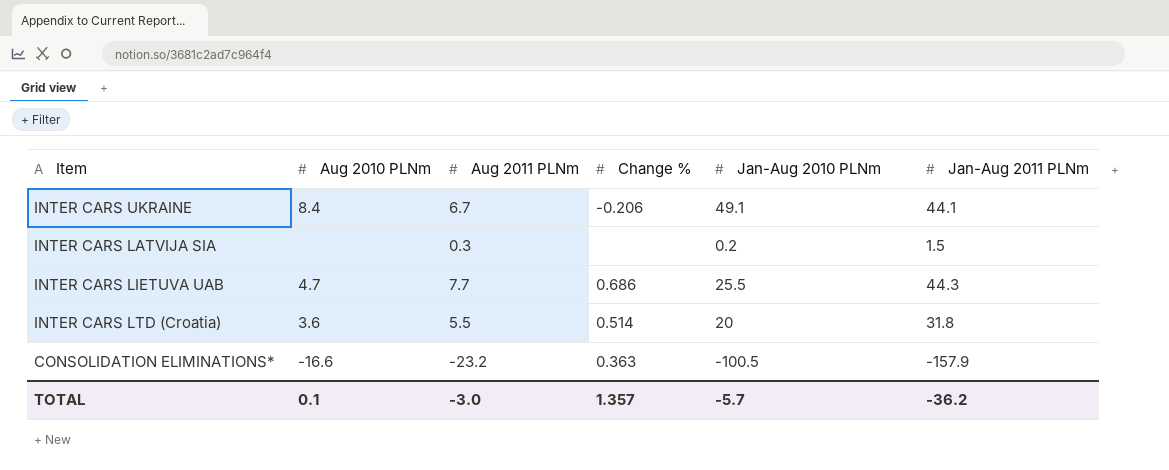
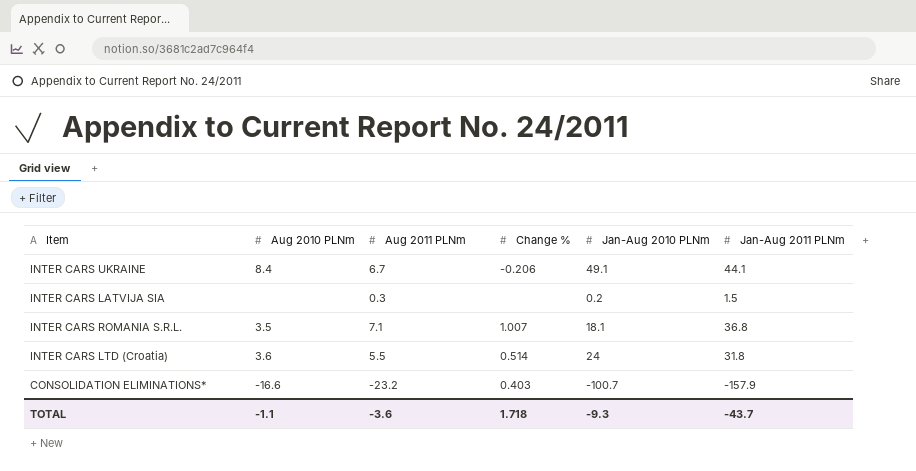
row INTER CARS LIETUVA UAB: 4.7 | 7.7 | 0.686 | 25.5 | 44.3 -> none
row INTER CARS ROMANIA S.R.L.: none -> 3.5 | 7.1 | 1.007 | 18.1 | 36.8
INTER CARS LTD (Croatia) | Jan-Aug 2010 PLNm: 20 -> 24
CONSOLIDATION ELIMINATIONS* | Change %: 0.363 -> 0.403
CONSOLIDATION ELIMINATIONS* | Jan-Aug 2010 PLNm: -100.5 -> -100.7
TOTAL | Aug 2010 PLNm: 0.1 -> -1.1
TOTAL | Aug 2011 PLNm: -3.0 -> -3.6
TOTAL | Change %: 1.357 -> 1.718
TOTAL | Jan-Aug 2010 PLNm: -5.7 -> -9.3
TOTAL | Jan-Aug 2011 PLNm: -36.2 -> -43.7

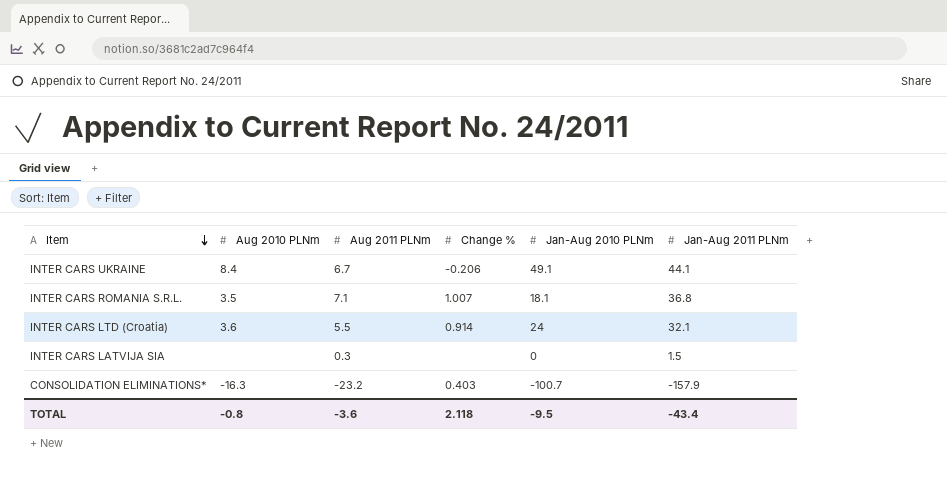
row order: none -> Item descending
INTER CARS LTD (Croatia) | Change %: 0.514 -> 0.914
INTER CARS LTD (Croatia) | Jan-Aug 2011 PLNm: 31.8 -> 32.1
INTER CARS LATVIJA SIA | Jan-Aug 2010 PLNm: 0.2 -> 0
CONSOLIDATION ELIMINATIONS* | Aug 2010 PLNm: -16.6 -> -16.3
TOTAL | Aug 2010 PLNm: -1.1 -> -0.8
TOTAL | Change %: 1.718 -> 2.118
TOTAL | Jan-Aug 2010 PLNm: -9.3 -> -9.5
TOTAL | Jan-Aug 2011 PLNm: -43.7 -> -43.4

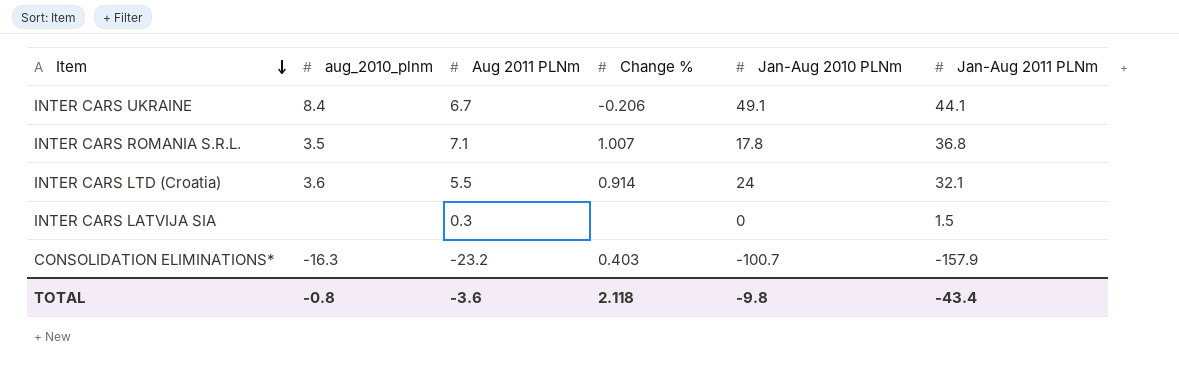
column name: Aug 2010 PLNm -> aug_2010_plnm
INTER CARS ROMANIA S.R.L. | Jan-Aug 2010 PLNm: 18.1 -> 17.8
TOTAL | Jan-Aug 2010 PLNm: -9.5 -> -9.8

